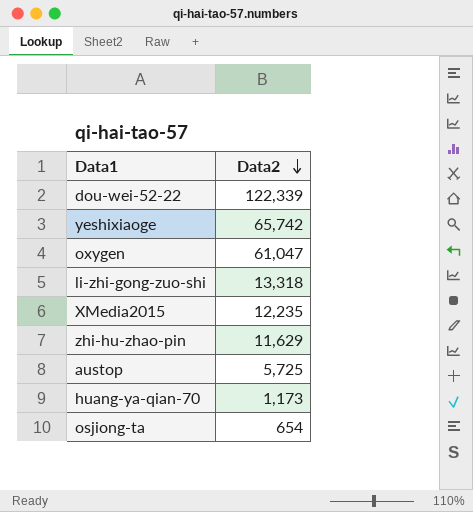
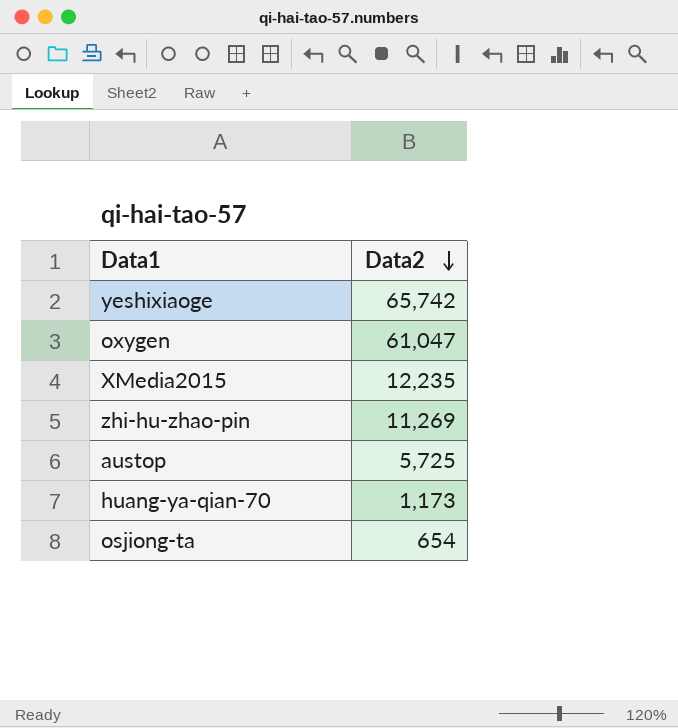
row dou-wei-52-22: 122,339 -> none
row li-zhi-gong-zuo-shi: 13,318 -> none
zhi-hu-zhao-pin | Data2: 11,629 -> 11,269

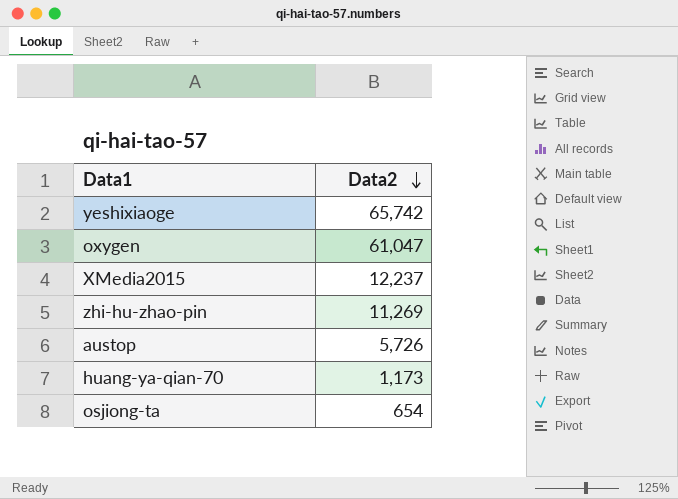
XMedia2015 | Data2: 12,235 -> 12,237
austop | Data2: 5,725 -> 5,726

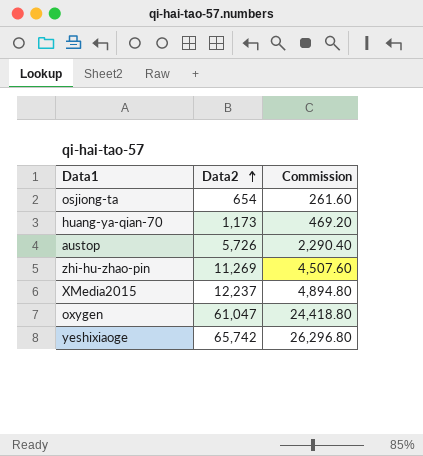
row order: Data2 descending -> Data2 ascending
column Commission | formula: none -> [Data2] * 0.4

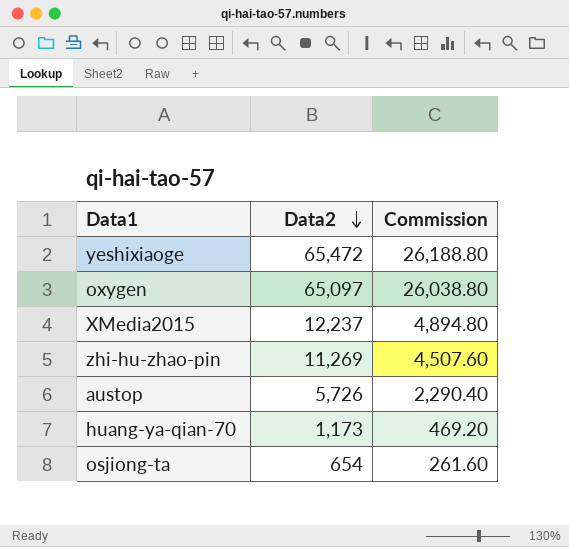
row order: Data2 ascending -> Data2 descending
yeshixiaoge | Data2: 65,742 -> 65,472
yeshixiaoge | Commission: 26,296.80 -> 26,188.80
oxygen | Data2: 61,047 -> 65,097
oxygen | Commission: 24,418.80 -> 26,038.80

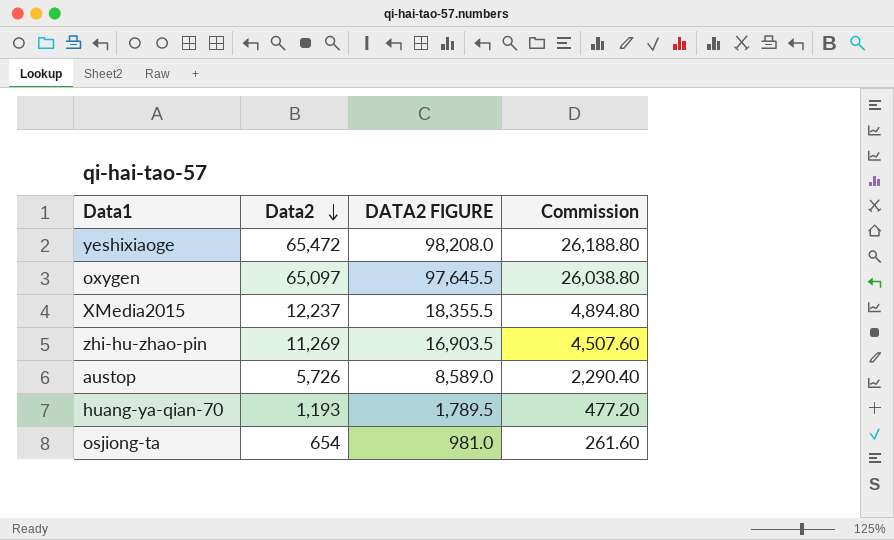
column DATA2 FIGURE | formula: none -> [Data2] * 1.5
huang-ya-qian-70 | Data2: 1,173 -> 1,193
huang-ya-qian-70 | Commission: 469.20 -> 477.20

